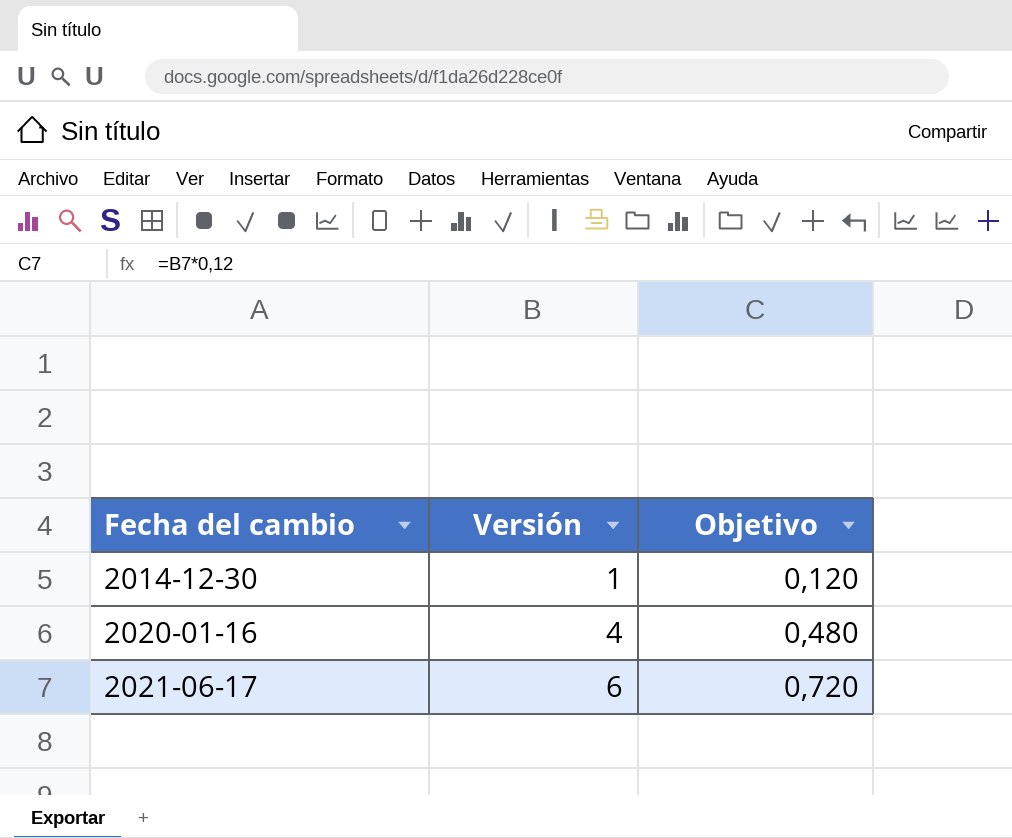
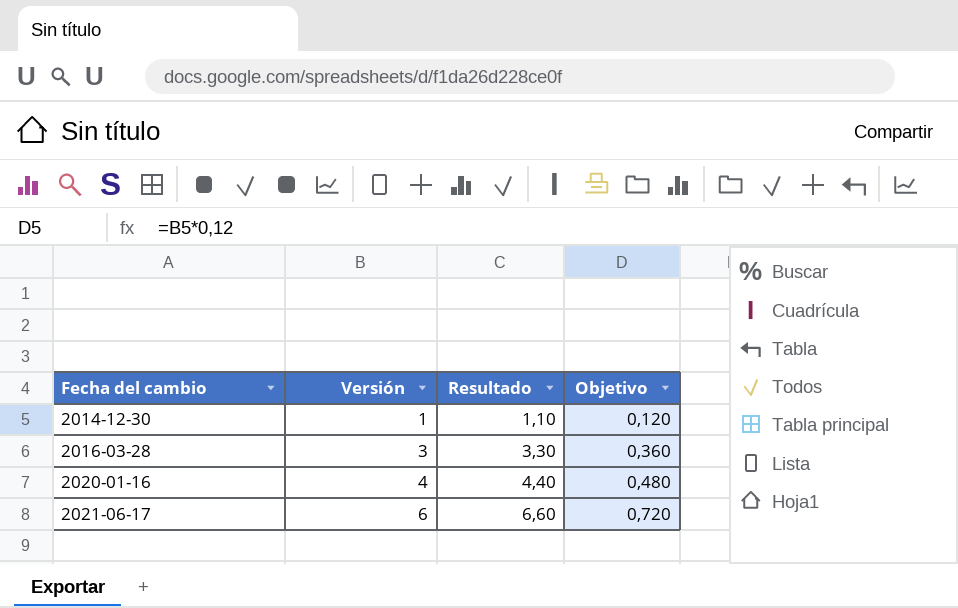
column Resultado | formula: none -> [Versión] * 1,1
row 2016-03-28: none -> 3 | 3,30 | 0,360

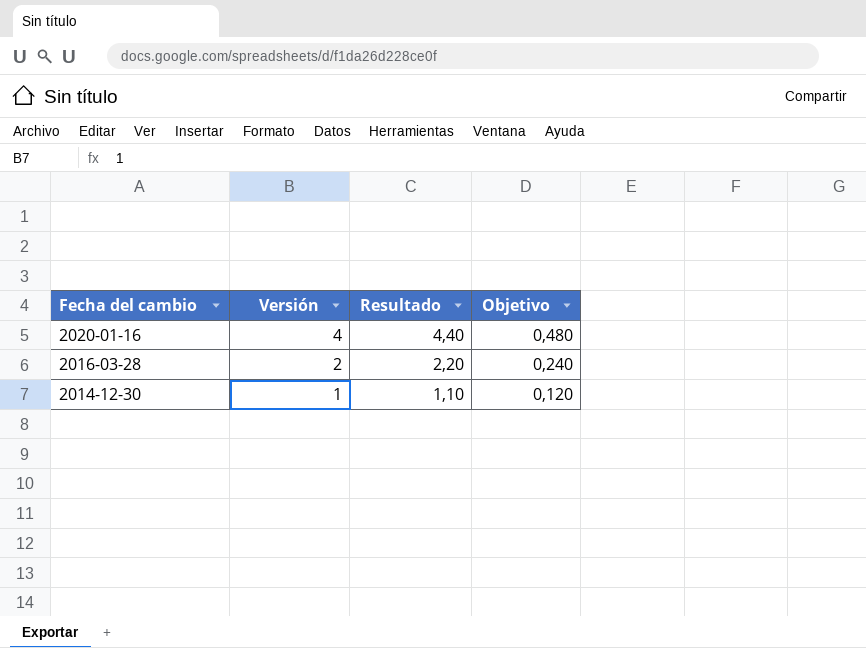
row order: Fecha del cambio ascending -> Fecha del cambio descending
row 2021-06-17: 6 | 6,60 | 0,720 -> none
2016-03-28 | Versión: 3 -> 2
2016-03-28 | Resultado: 3,30 -> 2,20
2016-03-28 | Objetivo: 0,360 -> 0,240

